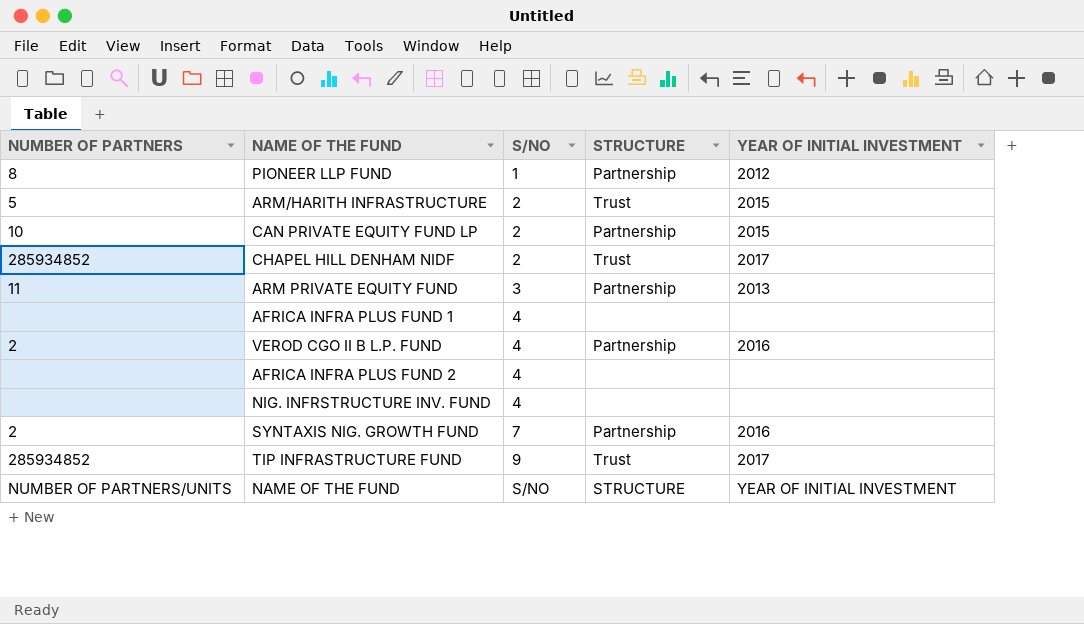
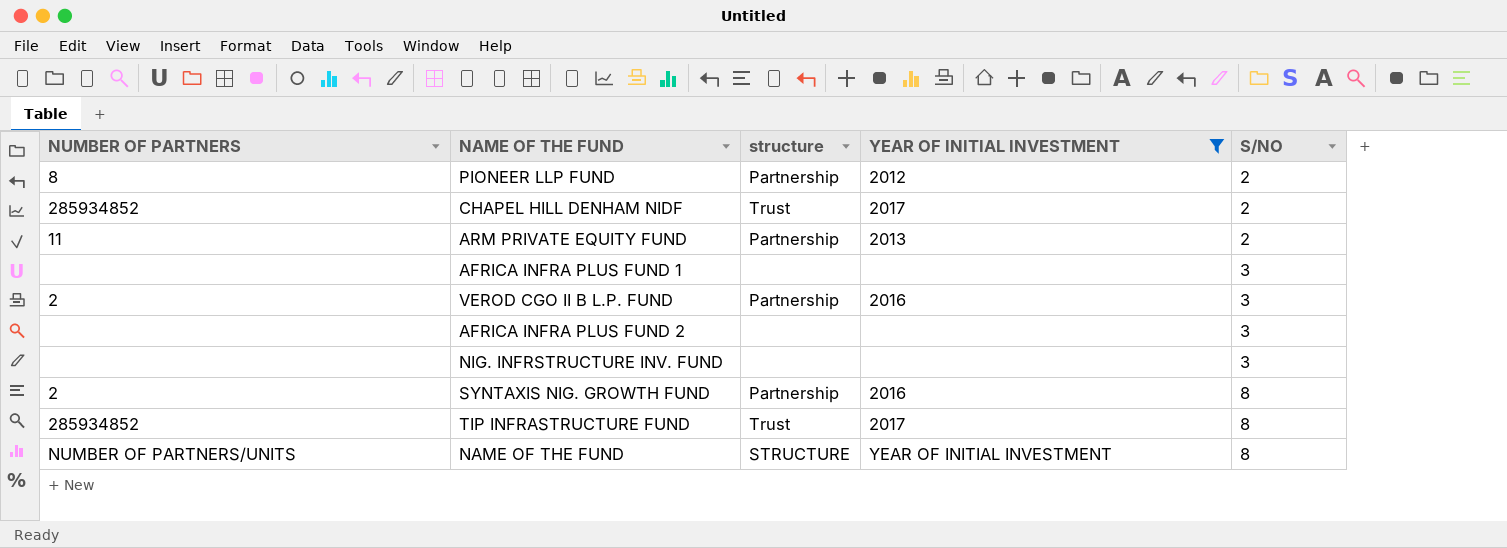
filter: none -> YEAR OF INITIAL INVESTMENT != 2015
column name: STRUCTURE -> structure
column S/NO | position: 3 -> 5
PIONEER LLP FUND | S/NO: 1 -> 2
ARM PRIVATE EQUITY FUND | S/NO: 3 -> 2
AFRICA INFRA PLUS FUND 1 | S/NO: 4 -> 3
VEROD CGO II B L.P. FUND | S/NO: 4 -> 3
AFRICA INFRA PLUS FUND 2 | S/NO: 4 -> 3
NIG. INFRSTRUCTURE INV. FUND | S/NO: 4 -> 3
SYNTAXIS NIG. GROWTH FUND | S/NO: 7 -> 8
TIP INFRASTRUCTURE FUND | S/NO: 9 -> 8
NAME OF THE FUND | S/NO: S/NO -> 8

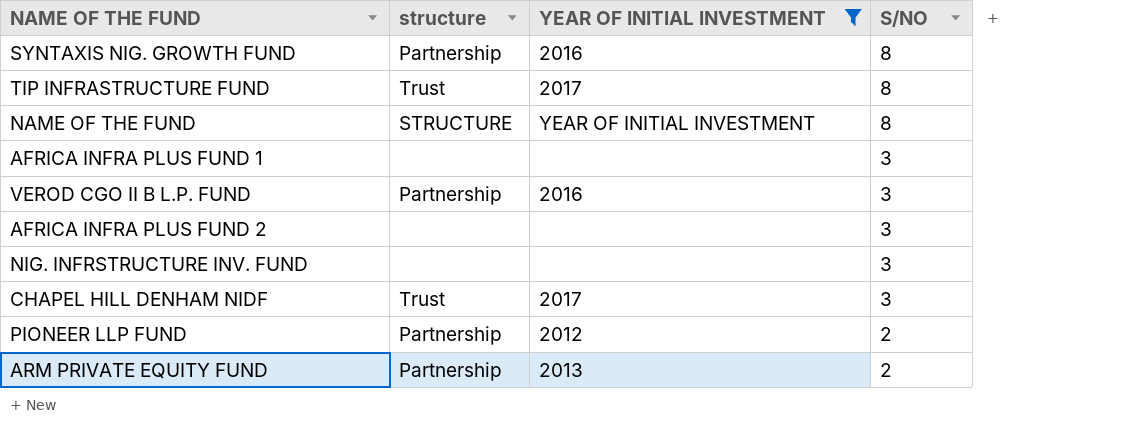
row order: S/NO ascending -> S/NO descending
column NUMBER OF PARTNERS | position: 1 -> none
CHAPEL HILL DENHAM NIDF | S/NO: 2 -> 3

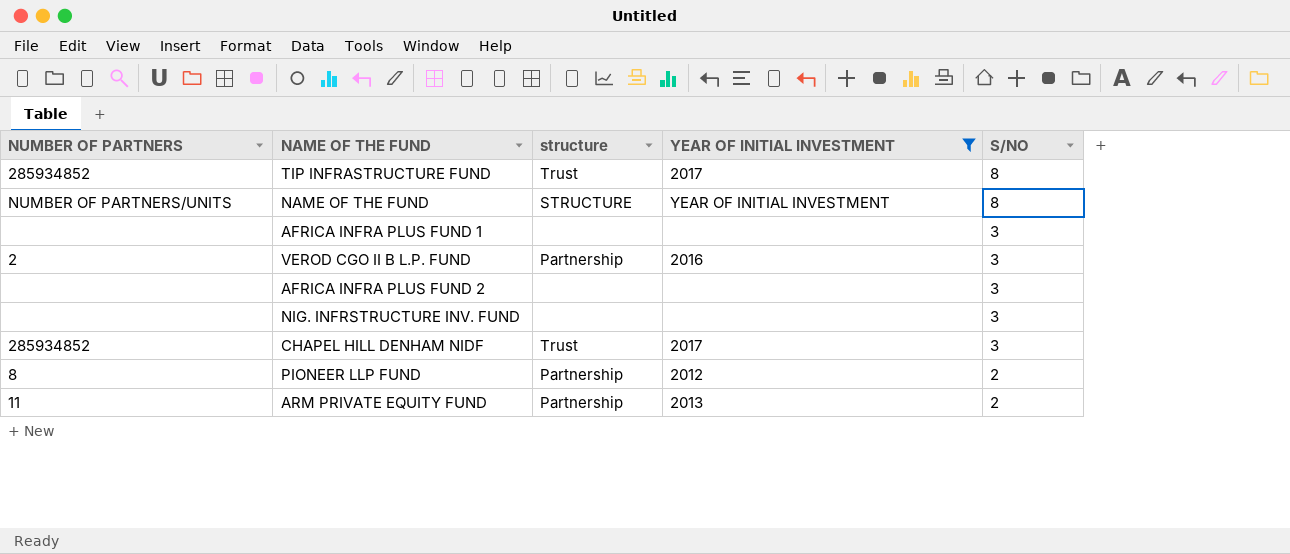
column NUMBER OF PARTNERS | position: none -> 1
row SYNTAXIS NIG. GROWTH FUND: Partnership | 2016 | 8 -> none

